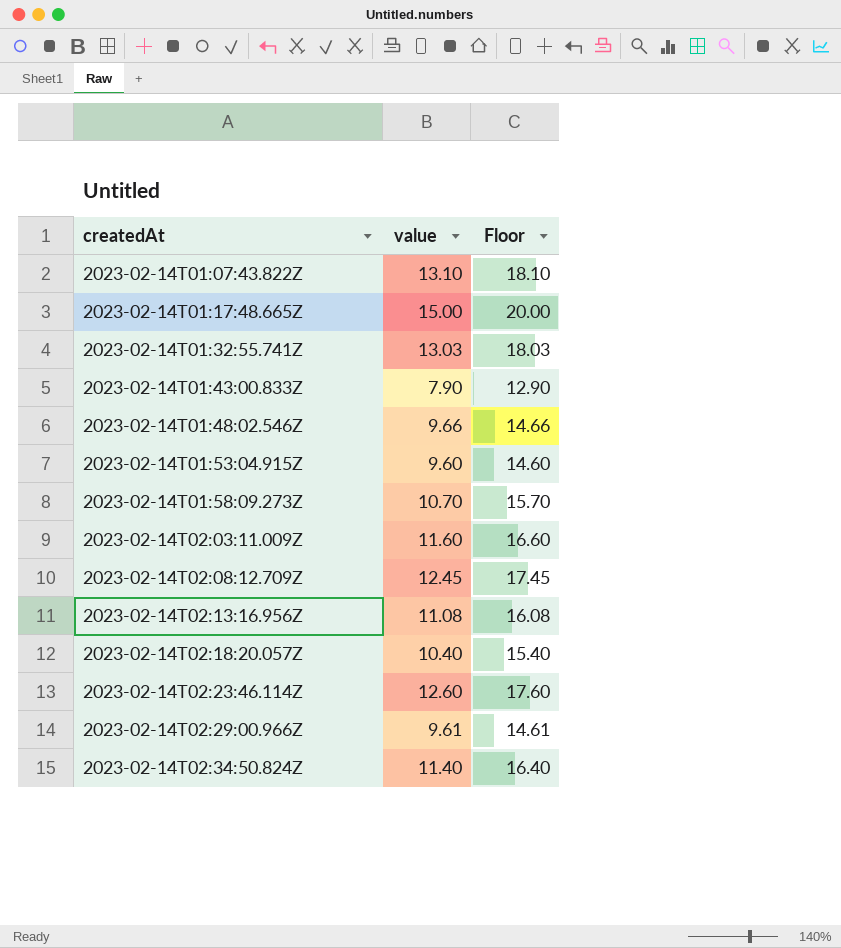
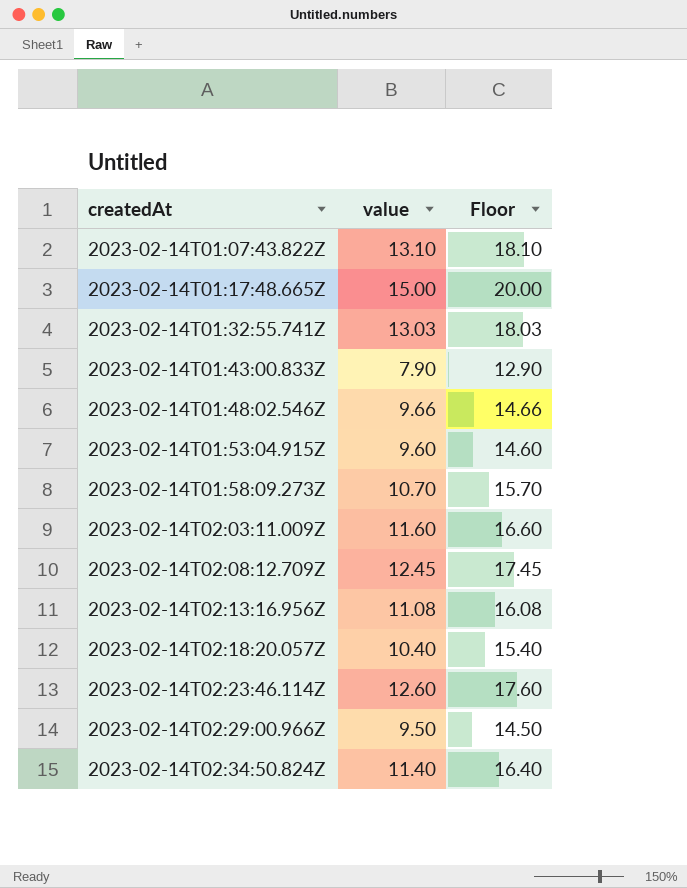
2023-02-14T02:29:00.966Z | value: 9.61 -> 9.50
2023-02-14T02:29:00.966Z | Floor: 14.61 -> 14.50

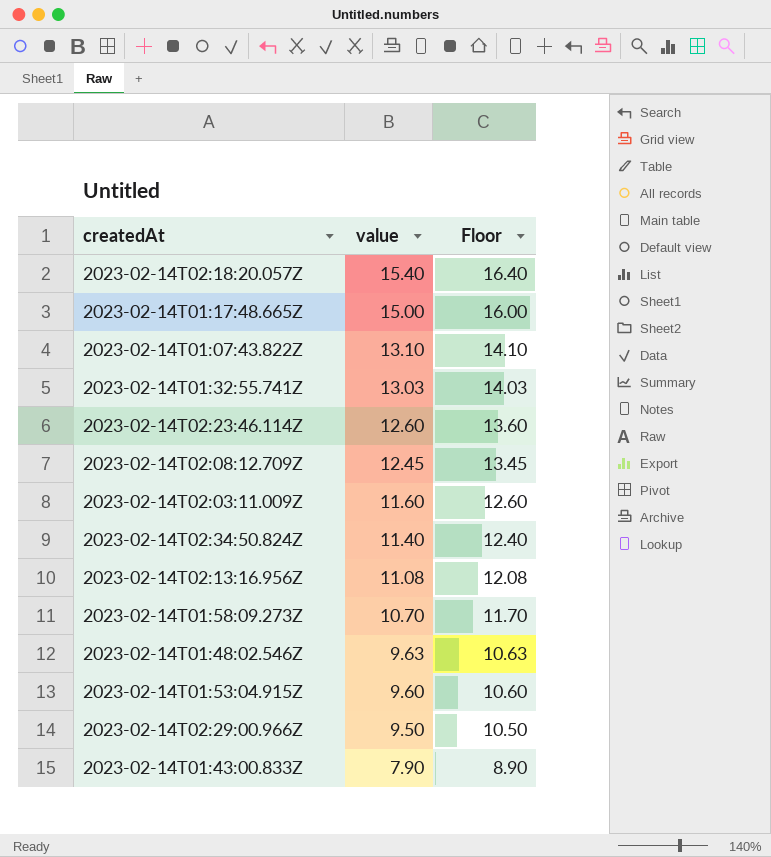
row order: createdAt ascending -> value descending
column Floor | formula: [value] + 5 -> [value] + 1
2023-02-14T02:18:20.057Z | value: 10.40 -> 15.40
2023-02-14T01:48:02.546Z | value: 9.66 -> 9.63

